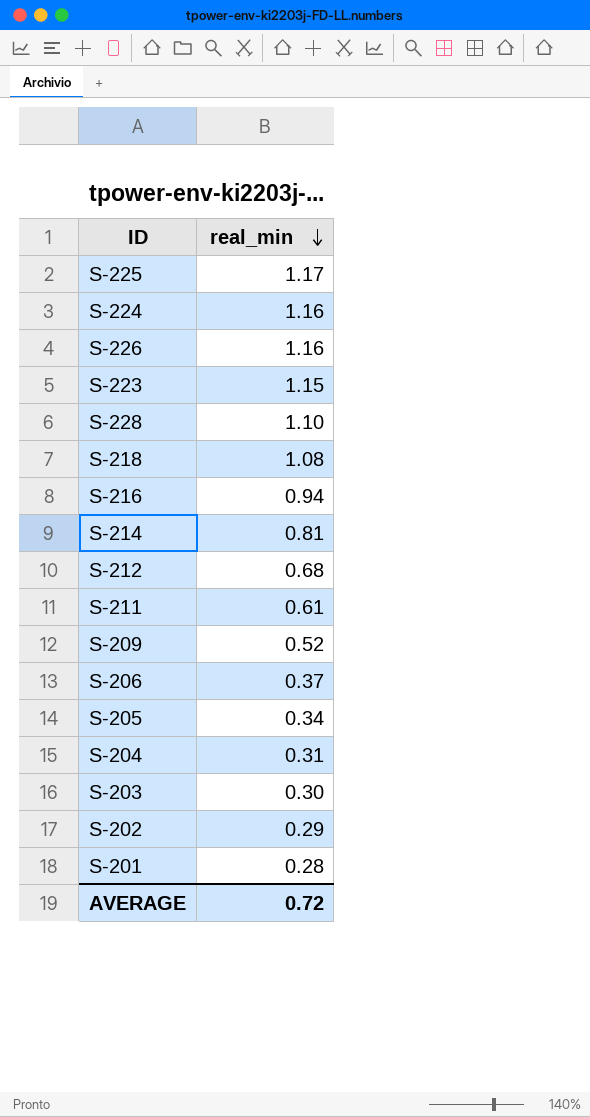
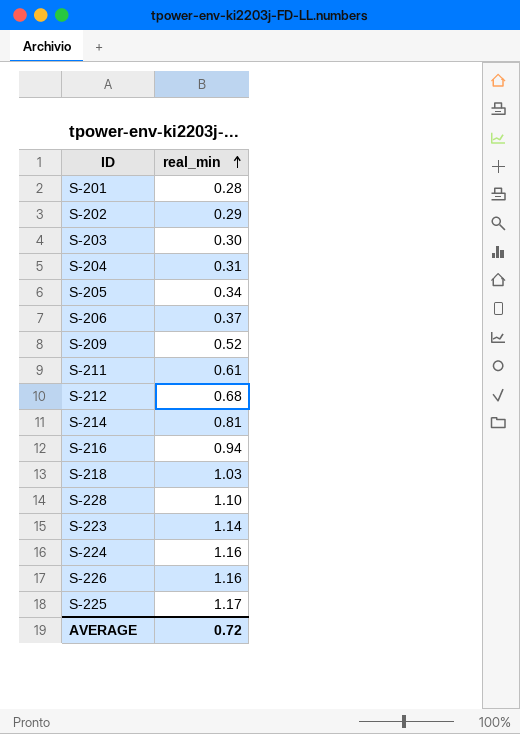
row order: real_min descending -> real_min ascending
S-218 | real_min: 1.08 -> 1.03
S-223 | real_min: 1.15 -> 1.14

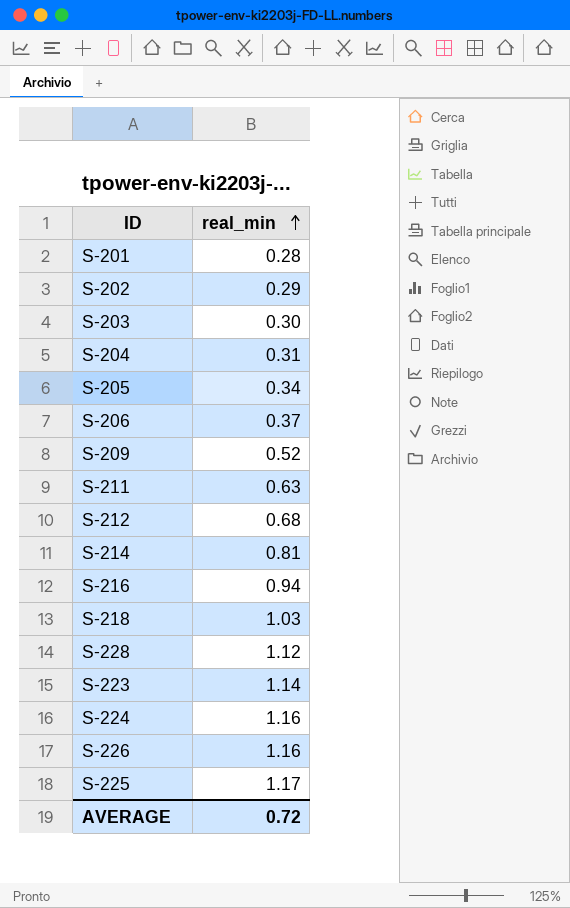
S-211 | real_min: 0.61 -> 0.63
S-228 | real_min: 1.10 -> 1.12

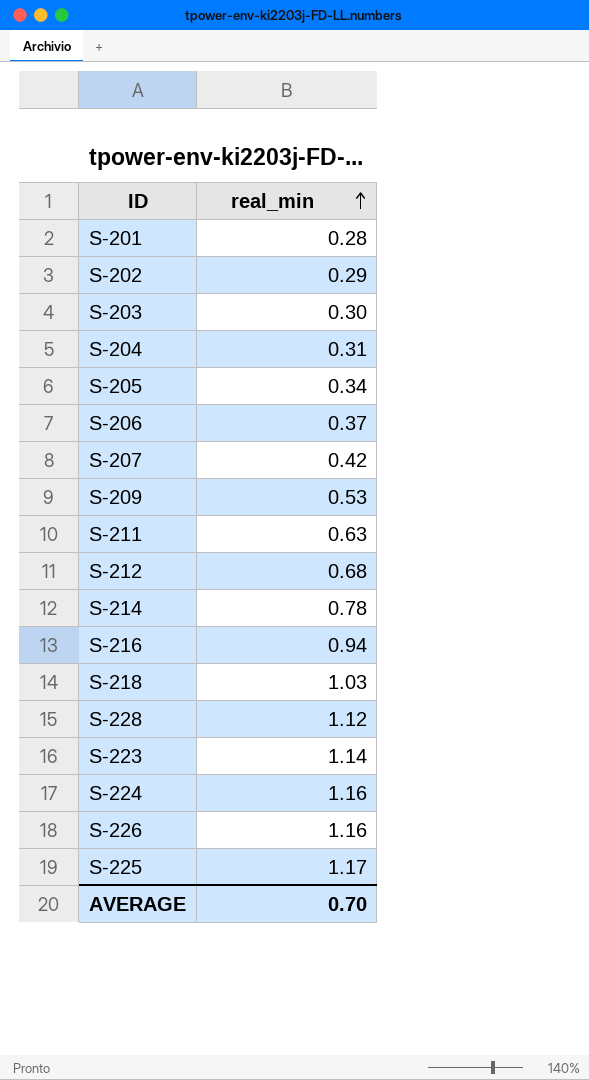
row S-207: none -> 0.42
S-209 | real_min: 0.52 -> 0.53
S-214 | real_min: 0.81 -> 0.78
AVERAGE | real_min: 0.72 -> 0.70

